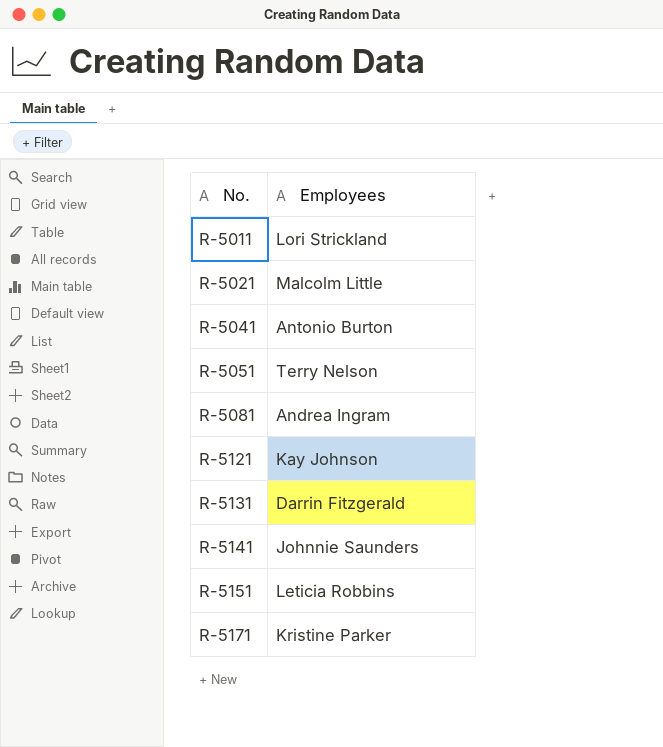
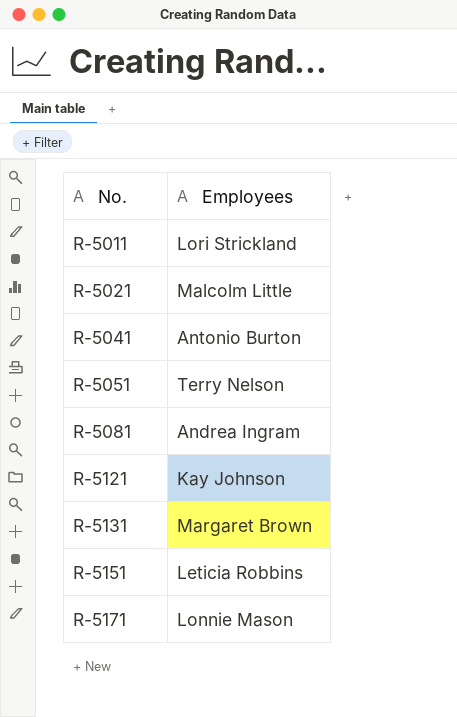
row R-5141: Johnnie Saunders -> none
R-5131 | Employees: Darrin Fitzgerald -> Margaret Brown
R-5171 | Employees: Kristine Parker -> Lonnie Mason

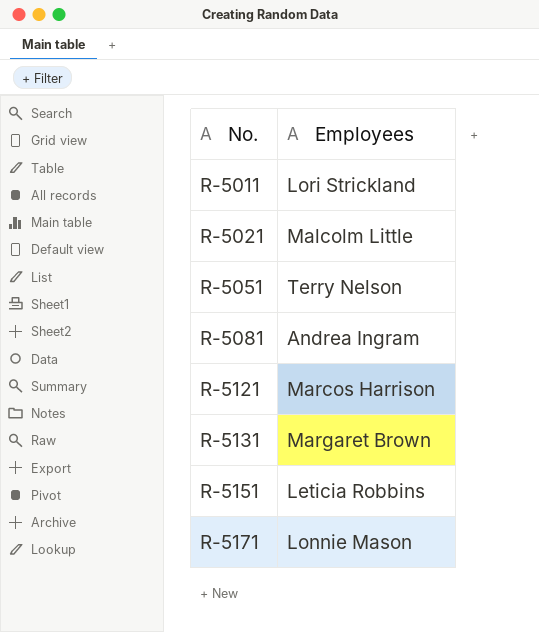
row R-5041: Antonio Burton -> none
R-5121 | Employees: Kay Johnson -> Marcos Harrison

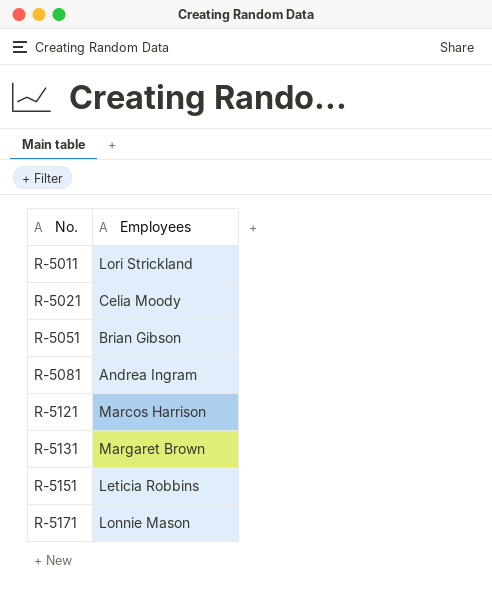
R-5021 | Employees: Malcolm Little -> Celia Moody
R-5051 | Employees: Terry Nelson -> Brian Gibson

